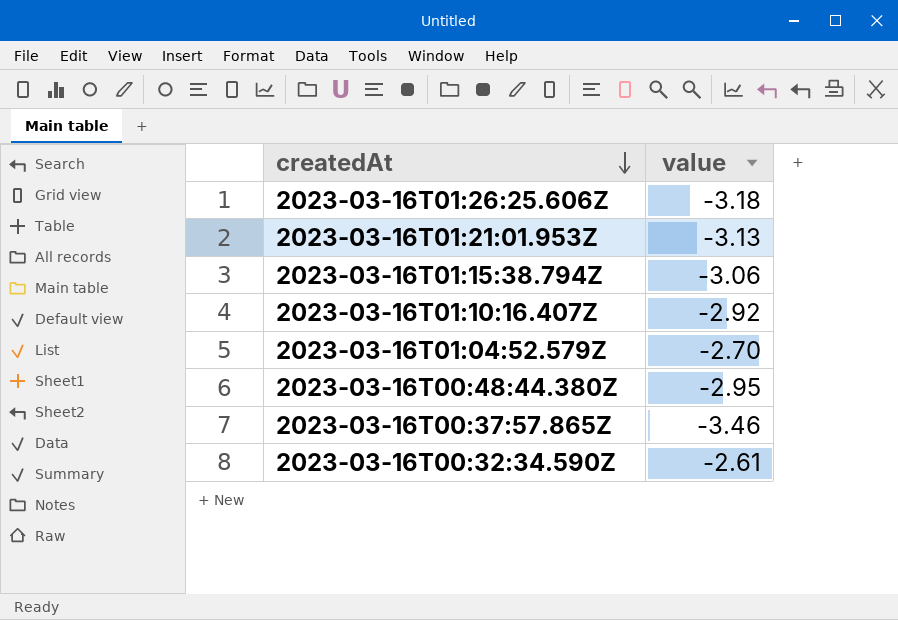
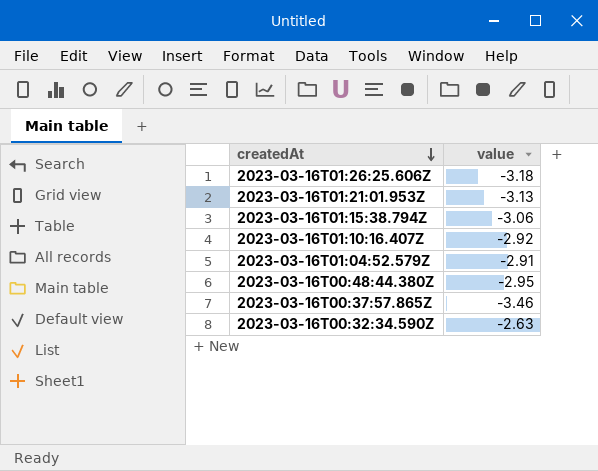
2023-03-16T01:04:52.579Z | value: -2.70 -> -2.91
2023-03-16T00:32:34.590Z | value: -2.61 -> -2.63

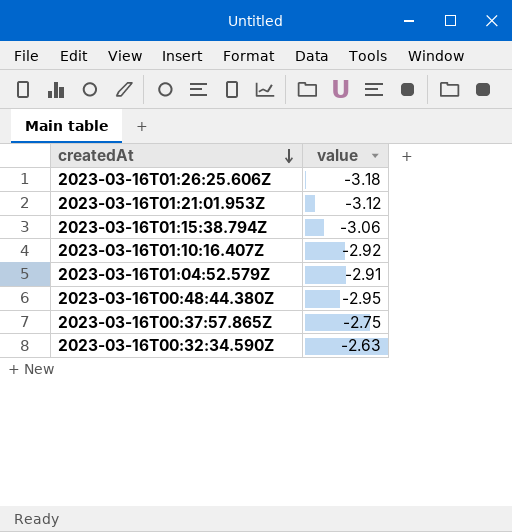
2023-03-16T01:21:01.953Z | value: -3.13 -> -3.12
2023-03-16T00:37:57.865Z | value: -3.46 -> -2.75

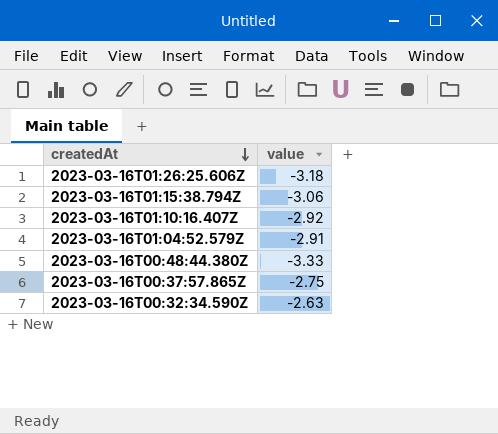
row 2023-03-16T01:21:01.953Z: -3.12 -> none
2023-03-16T00:48:44.380Z | value: -2.95 -> -3.33

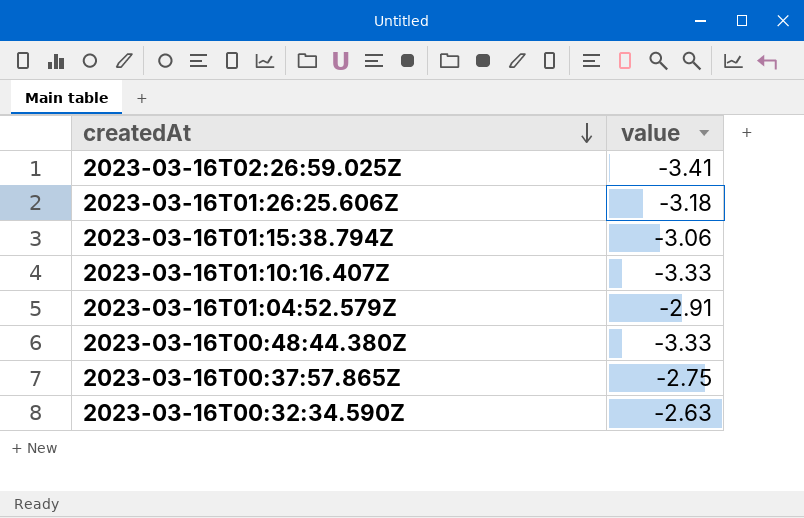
row 2023-03-16T02:26:59.025Z: none -> -3.41
2023-03-16T01:10:16.407Z | value: -2.92 -> -3.33

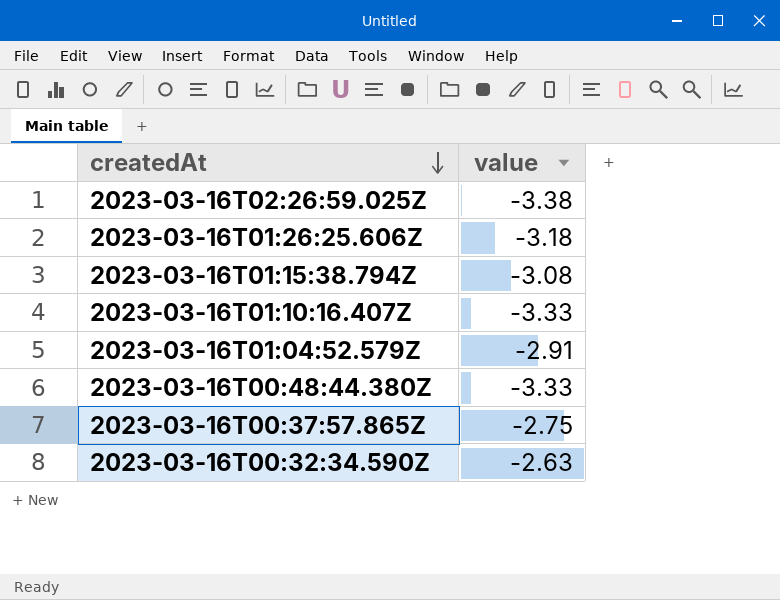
2023-03-16T02:26:59.025Z | value: -3.41 -> -3.38
2023-03-16T01:15:38.794Z | value: -3.06 -> -3.08

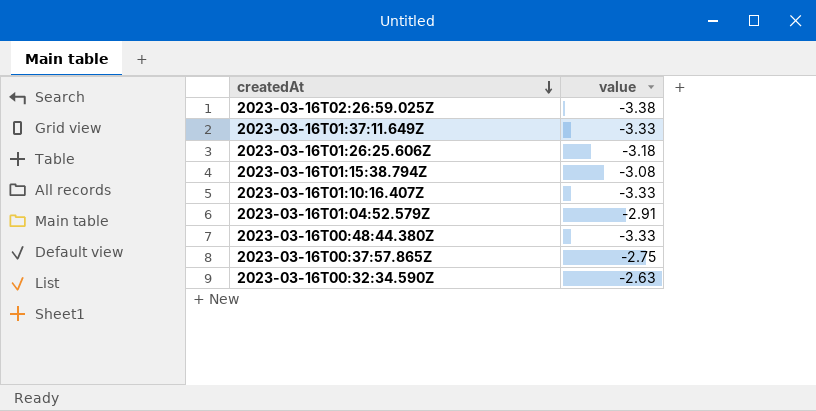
row 2023-03-16T01:37:11.649Z: none -> -3.33

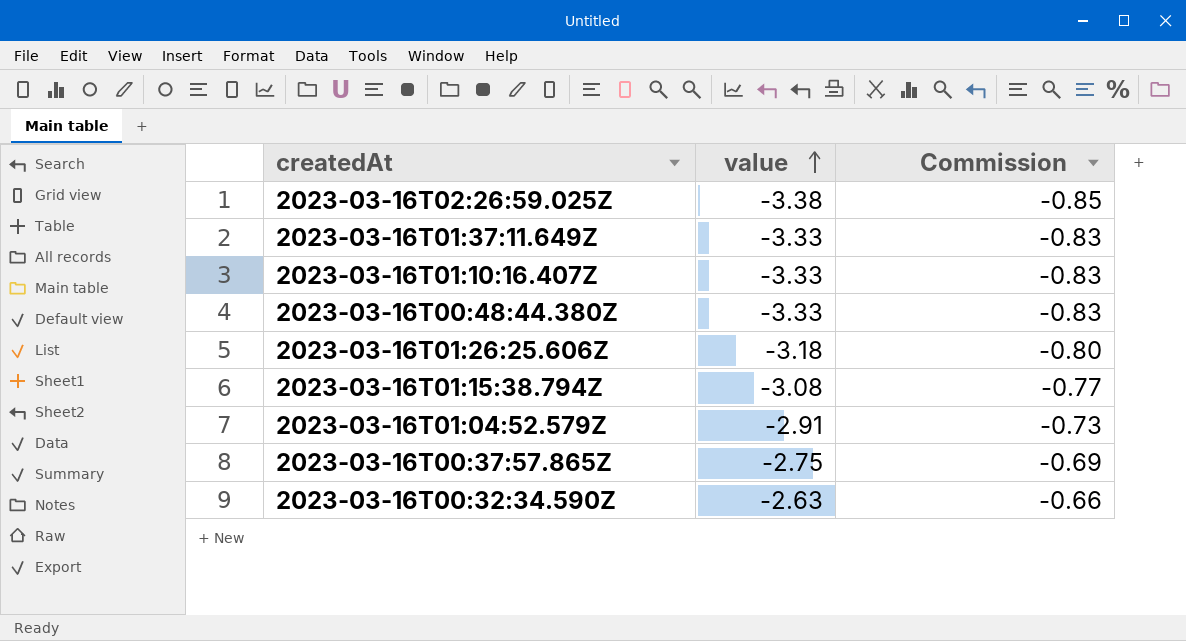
row order: createdAt descending -> value ascending
column Commission | formula: none -> [value] * 0.25

